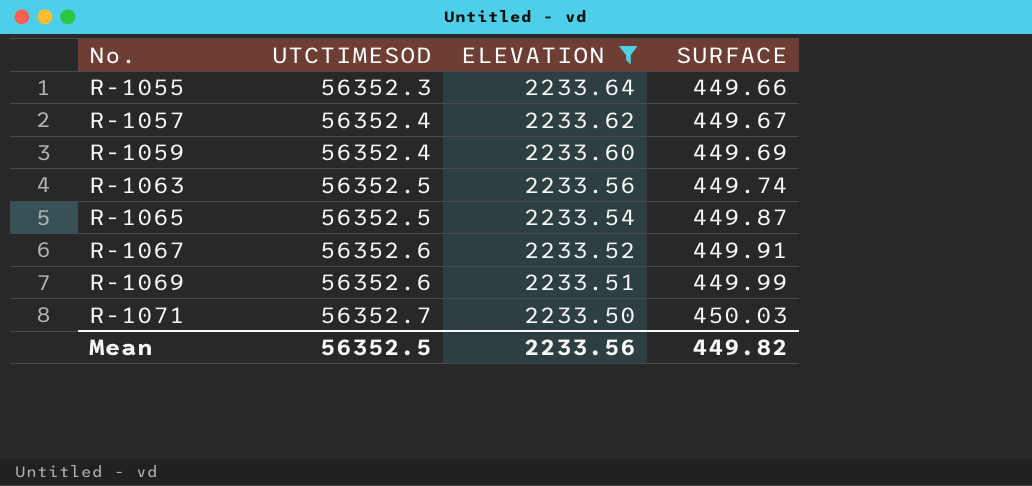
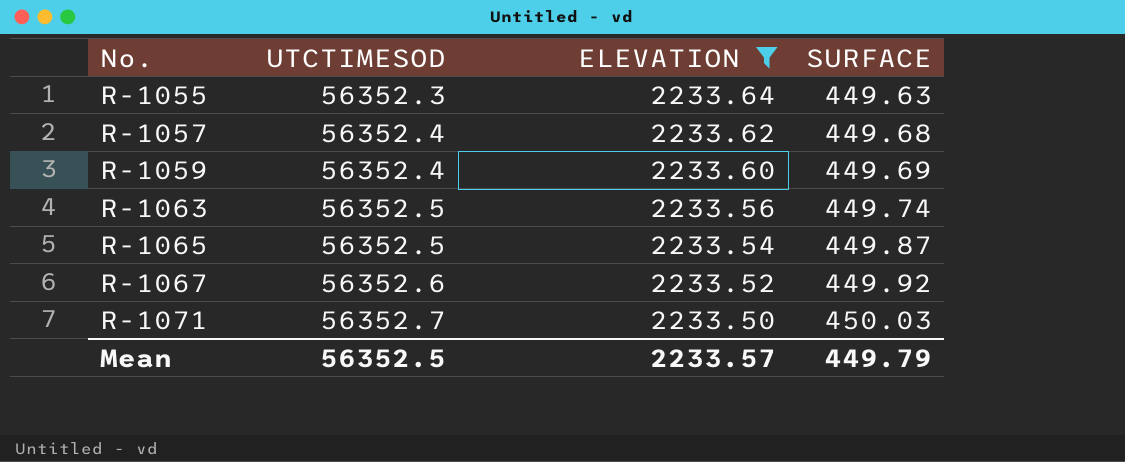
row R-1069: 56352.6 | 2233.51 | 449.99 -> none
R-1055 | SURFACE: 449.66 -> 449.63
R-1057 | SURFACE: 449.67 -> 449.68
R-1067 | SURFACE: 449.91 -> 449.92
Mean | ELEVATION: 2233.56 -> 2233.57
Mean | SURFACE: 449.82 -> 449.79

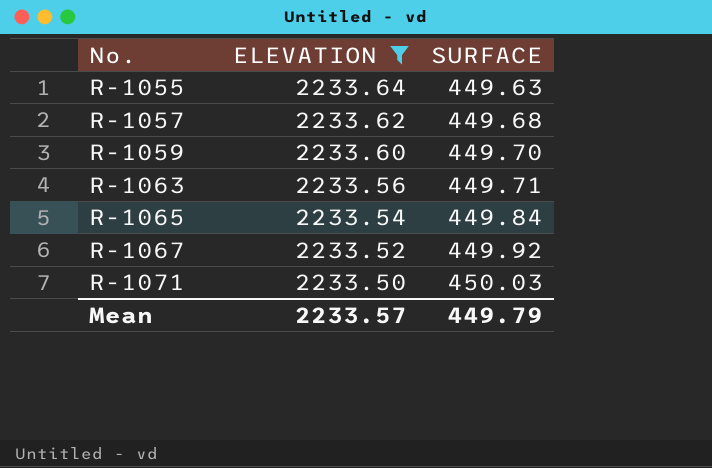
column UTCTIMESOD | position: 2 -> none
R-1059 | SURFACE: 449.69 -> 449.70
R-1063 | SURFACE: 449.74 -> 449.71
R-1065 | SURFACE: 449.87 -> 449.84

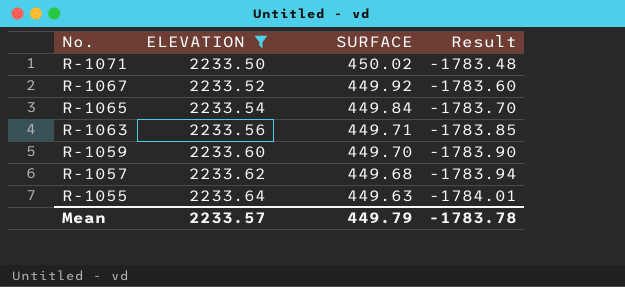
row order: No. ascending -> No. descending
column Result | formula: none -> [SURFACE] - [ELEVATION]
R-1071 | SURFACE: 450.03 -> 450.02

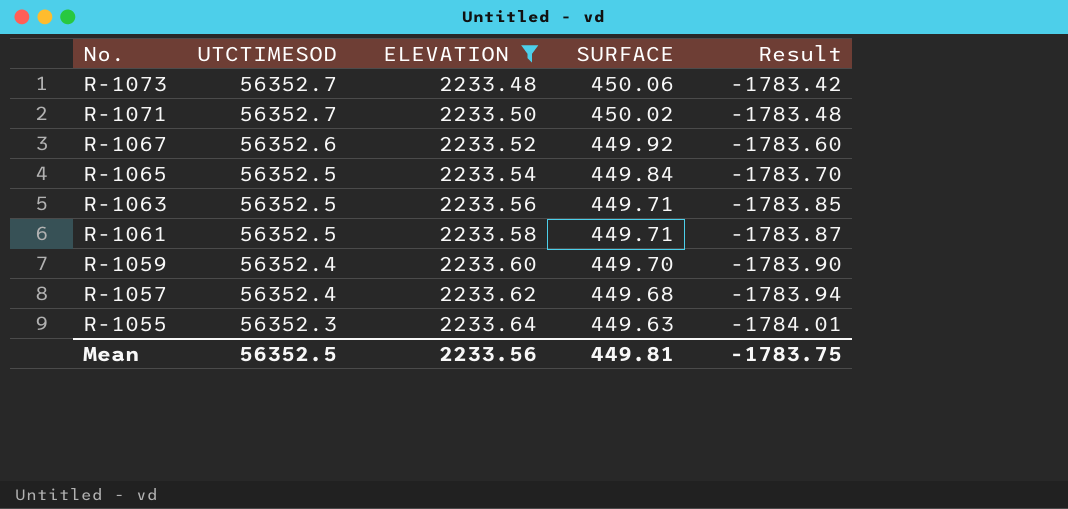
column UTCTIMESOD | position: none -> 2
row R-1073: none -> 56352.7 | 2233.48 | 450.06 | -1783.42
row R-1061: none -> 56352.5 | 2233.58 | 449.71 | -1783.87
Mean | ELEVATION: 2233.57 -> 2233.56
Mean | SURFACE: 449.79 -> 449.81
Mean | Result: -1783.78 -> -1783.75

